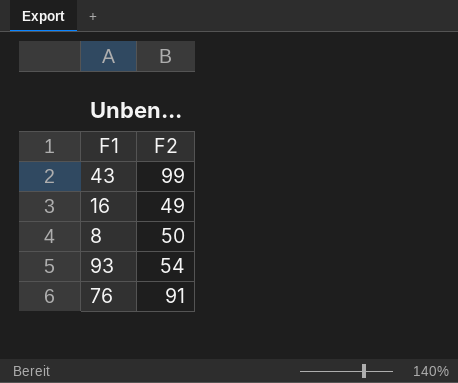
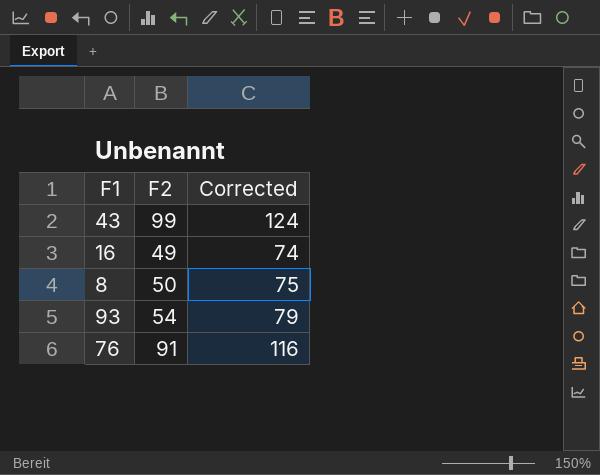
column Corrected | formula: none -> [F2] + 25

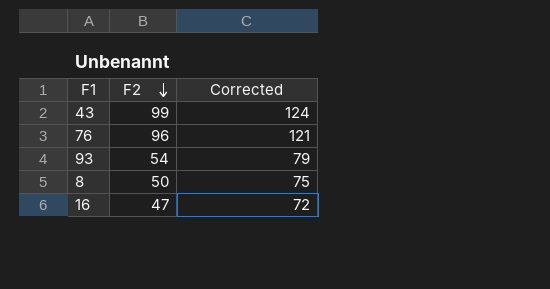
row order: none -> F2 descending
76 | F2: 91 -> 96
76 | Corrected: 116 -> 121
16 | F2: 49 -> 47
16 | Corrected: 74 -> 72

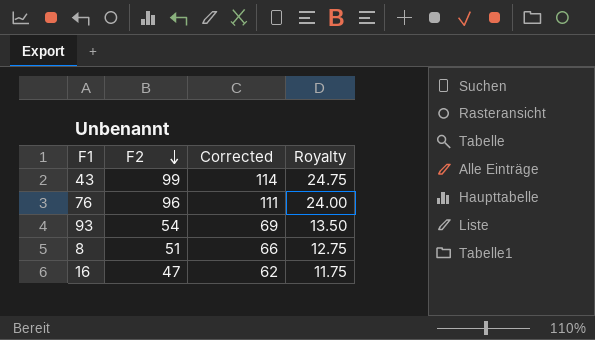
column Corrected | formula: [F2] + 25 -> [F2] + 15
column Royalty | formula: none -> [F2] * 0.25
8 | F2: 50 -> 51

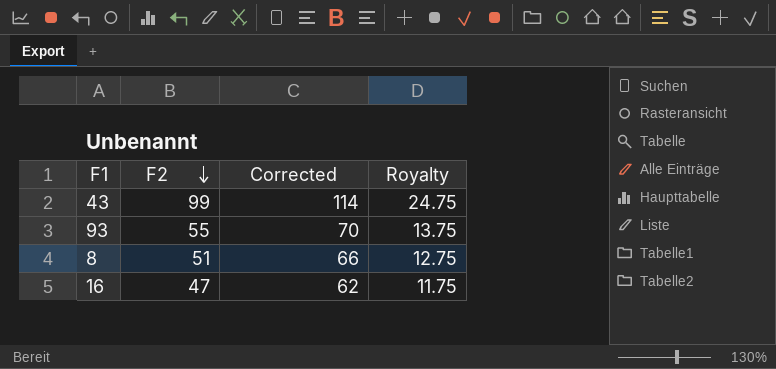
row 76: 96 | 111 | 24.00 -> none
93 | F2: 54 -> 55
93 | Corrected: 69 -> 70
93 | Royalty: 13.50 -> 13.75

